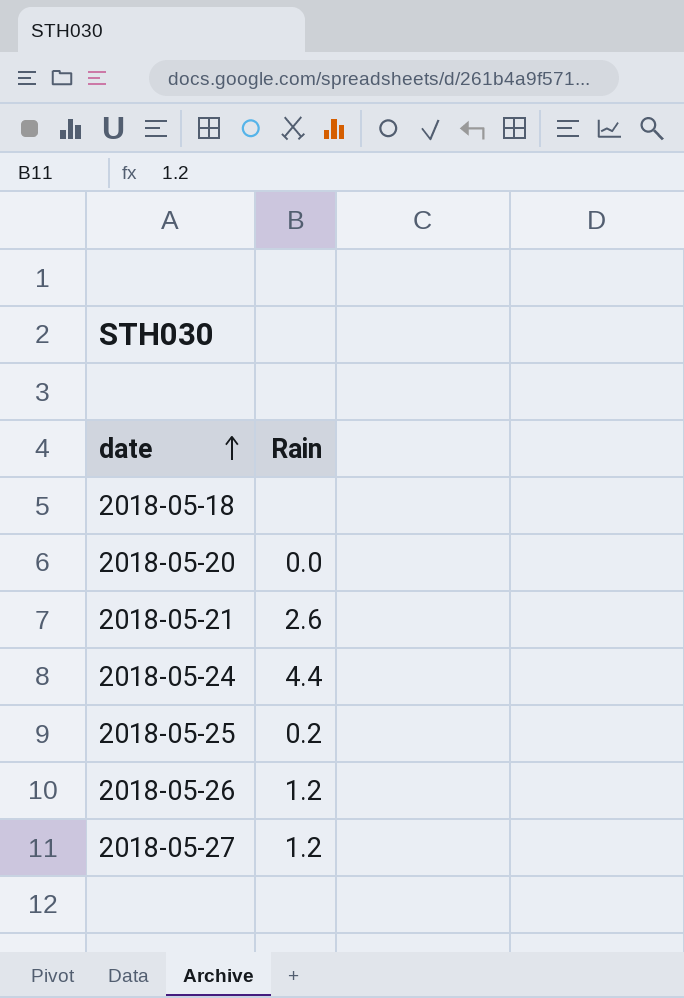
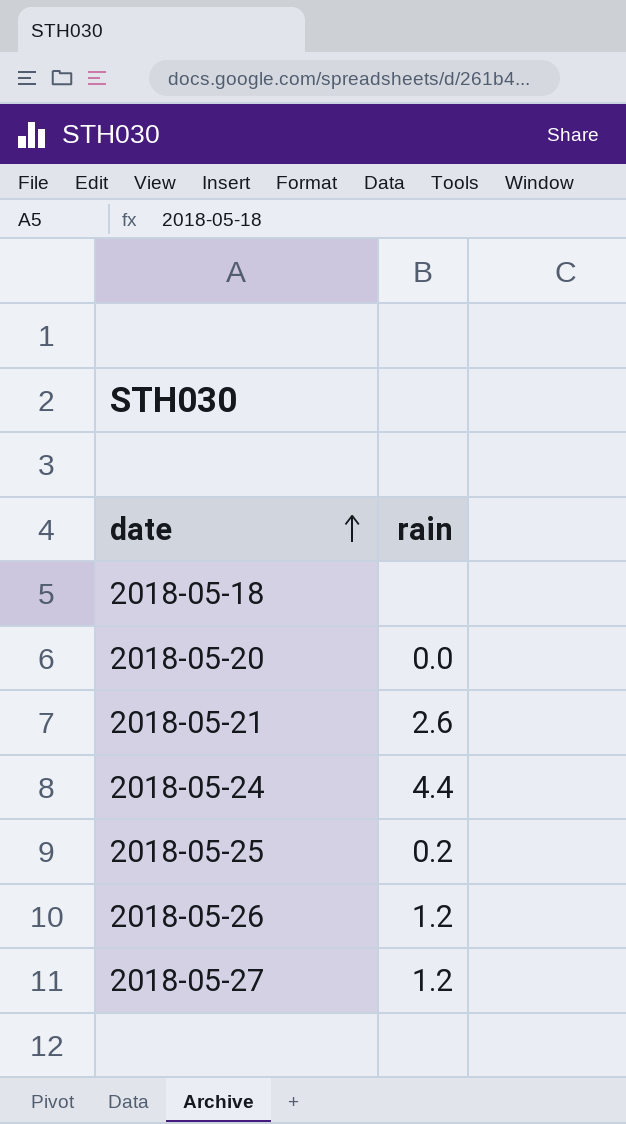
column name: Rain -> rain

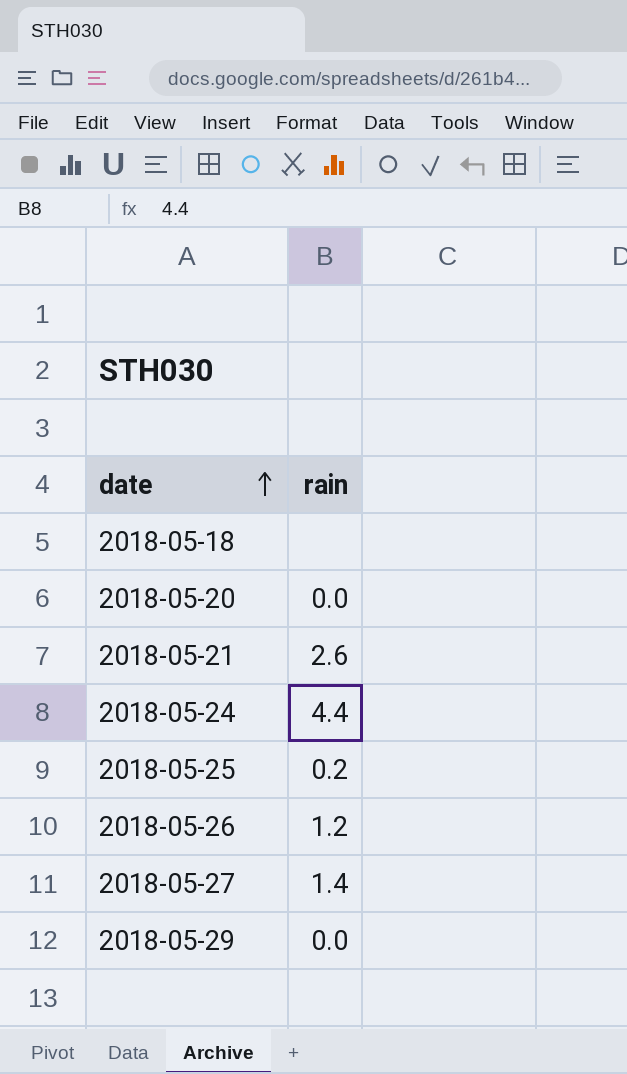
2018-05-27 | rain: 1.2 -> 1.4
row 2018-05-29: none -> 0.0

